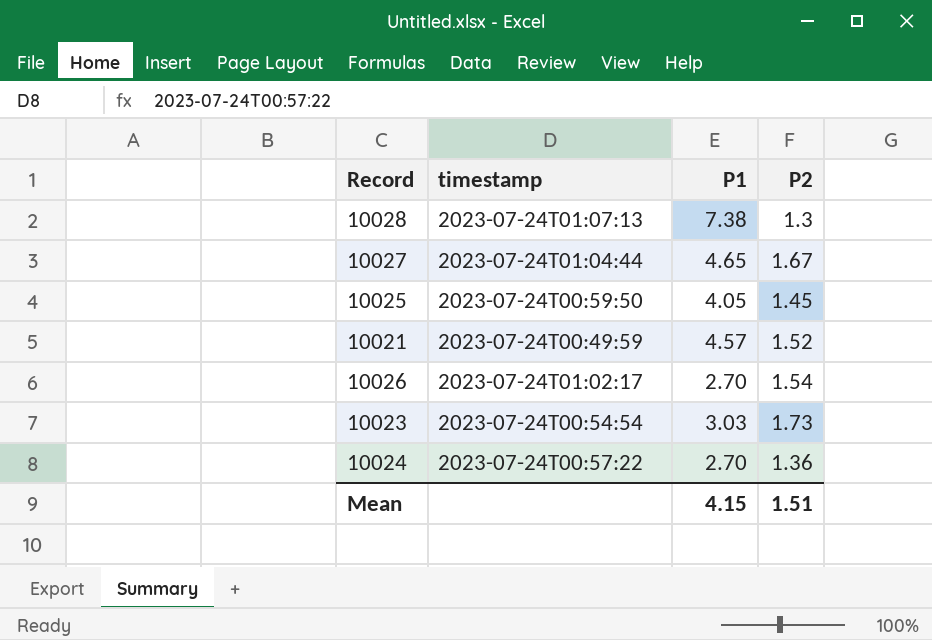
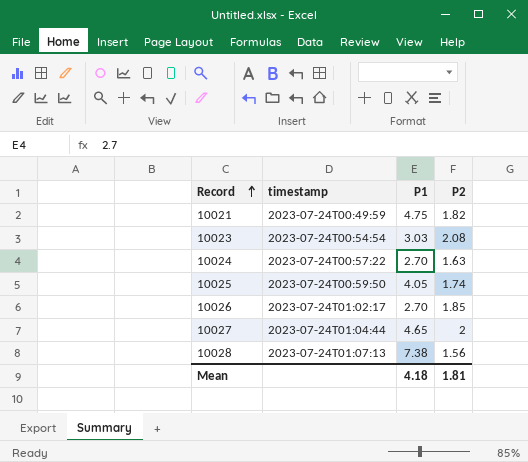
row order: none -> Record ascending
10021 | P1: 4.57 -> 4.75
10021 | P2: 1.52 -> 1.82
10023 | P2: 1.73 -> 2.08
10024 | P2: 1.36 -> 1.63
10025 | P2: 1.45 -> 1.74
10026 | P2: 1.54 -> 1.85
10027 | P2: 1.67 -> 2
10028 | P2: 1.3 -> 1.56
Mean | P1: 4.15 -> 4.18
Mean | P2: 1.51 -> 1.81

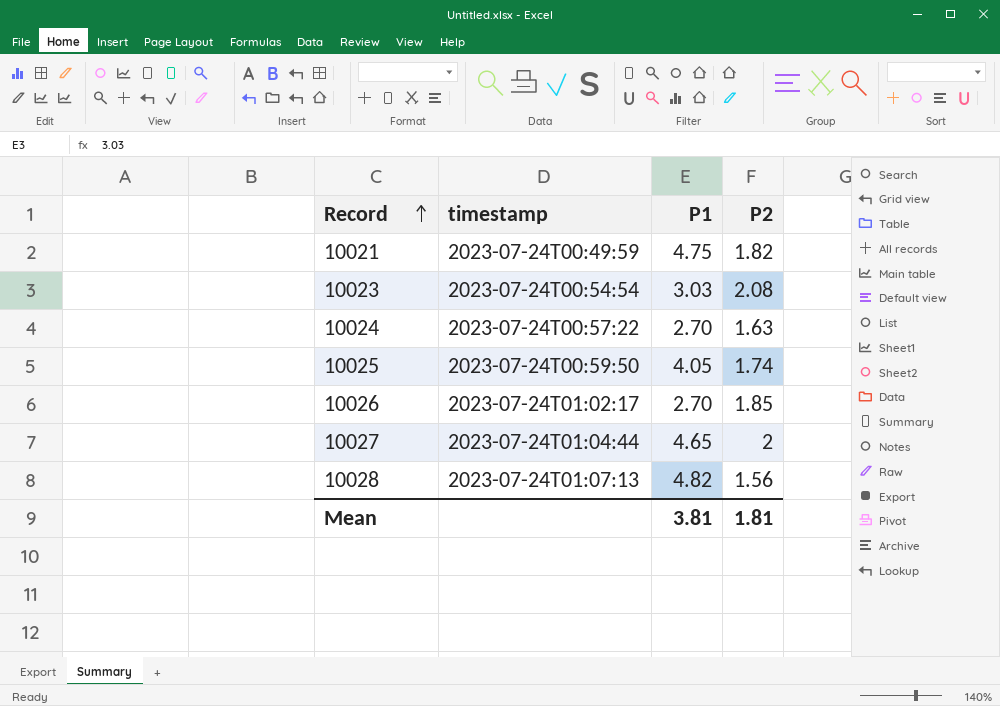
10028 | P1: 7.38 -> 4.82
Mean | P1: 4.18 -> 3.81

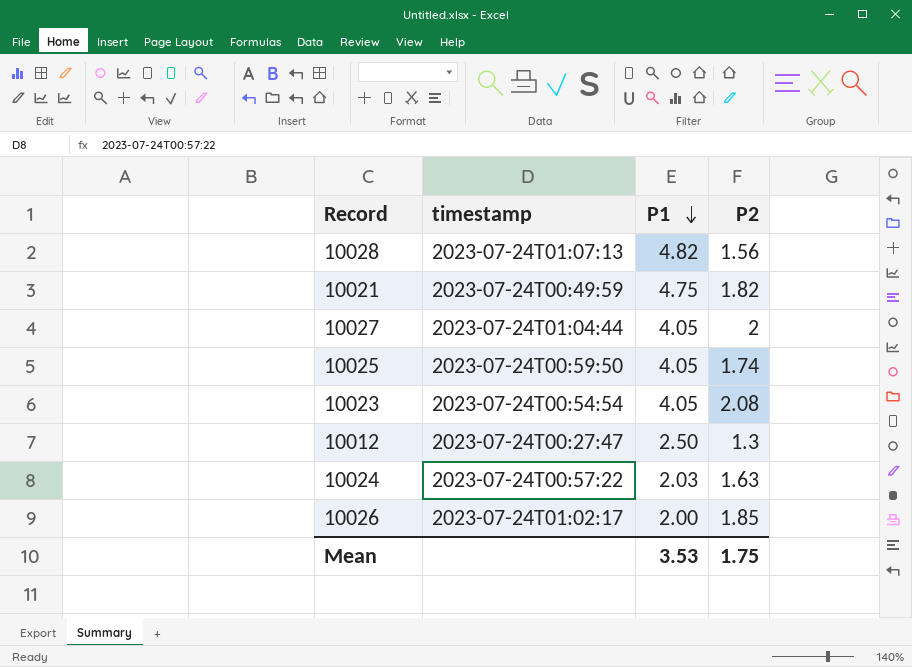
row order: Record ascending -> P1 descending
10027 | P1: 4.65 -> 4.05
10023 | P1: 3.03 -> 4.05
row 10012: none -> 2023-07-24T00:27:47 | 2.50 | 1.3
10024 | P1: 2.70 -> 2.03
10026 | P1: 2.70 -> 2.00
Mean | P1: 3.81 -> 3.53
Mean | P2: 1.81 -> 1.75

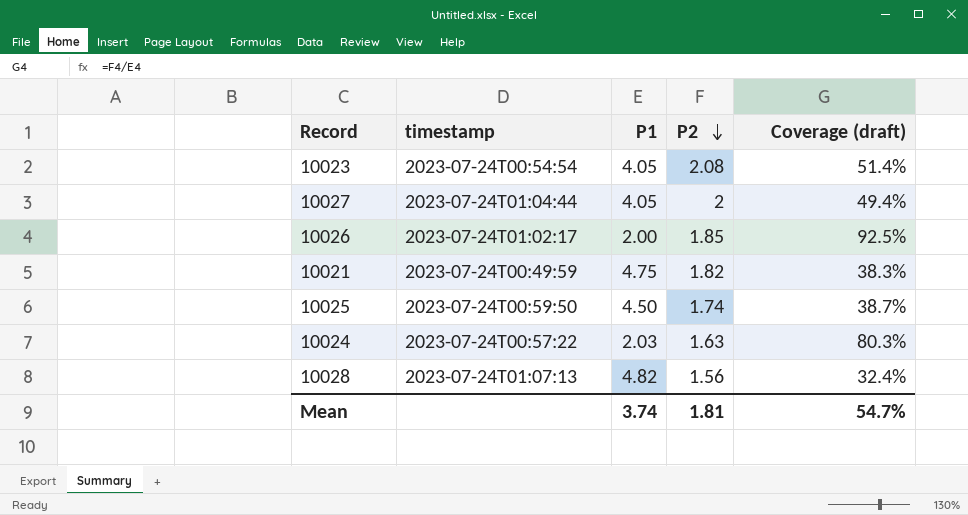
row order: P1 descending -> P2 descending
column Coverage (draft) | formula: none -> [P2] / [P1]
row 10012: 2023-07-24T00:27:47 | 2.50 | 1.3 -> none
10025 | P1: 4.05 -> 4.50
Mean | P1: 3.53 -> 3.74
Mean | P2: 1.75 -> 1.81

